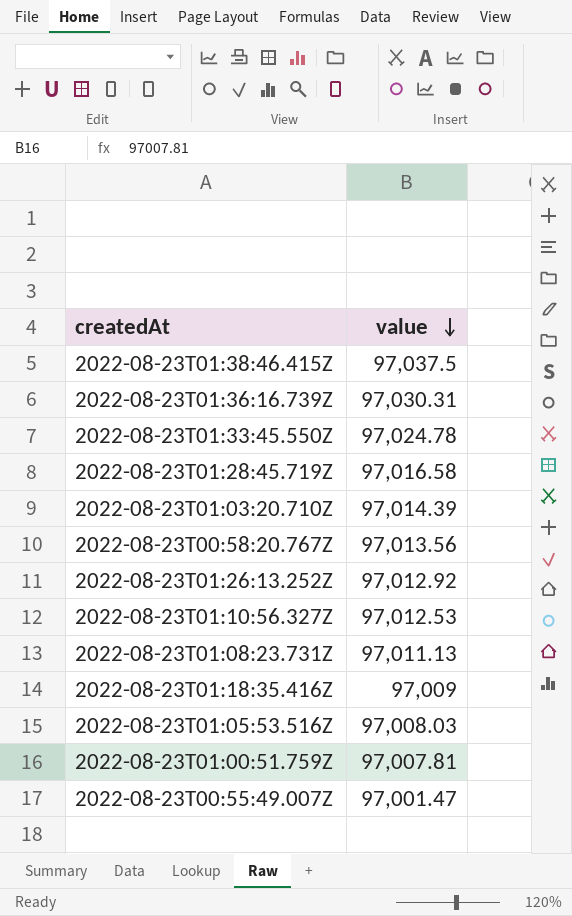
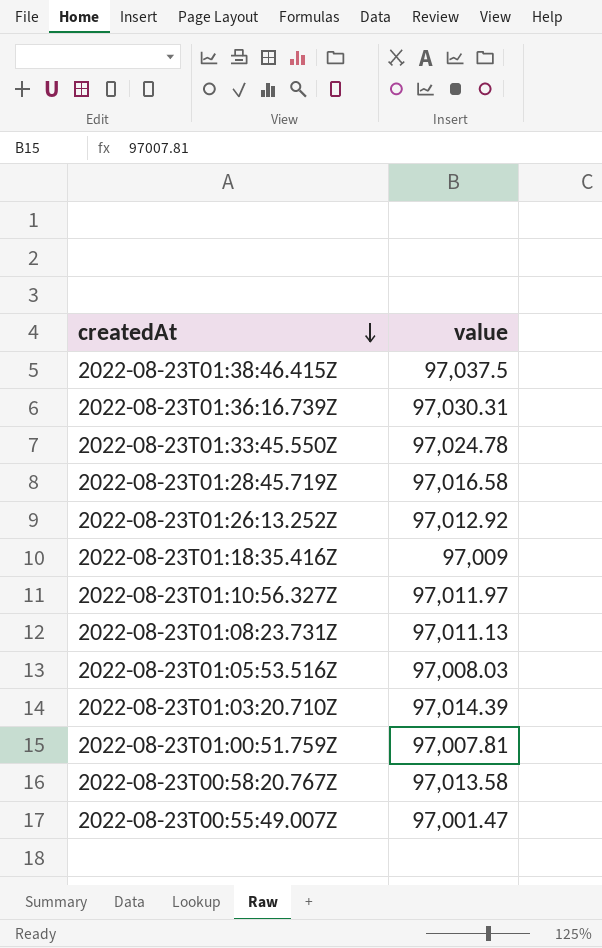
row order: value descending -> createdAt descending
2022-08-23T01:10:56.327Z | value: 97,012.53 -> 97,011.97
2022-08-23T00:58:20.767Z | value: 97,013.56 -> 97,013.58

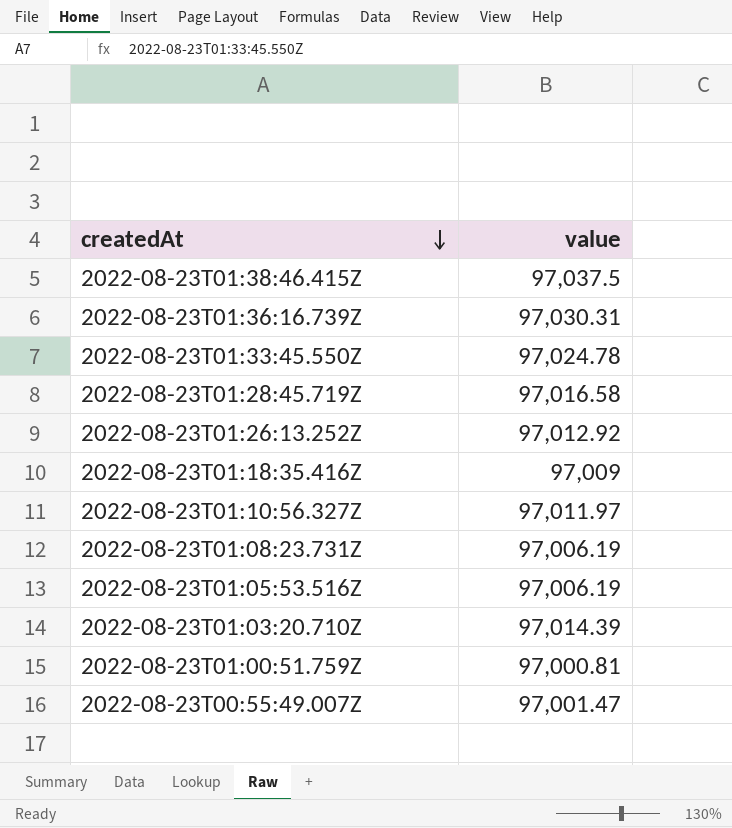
row 2022-08-23T00:58:20.767Z: 97,013.58 -> none
2022-08-23T01:08:23.731Z | value: 97,011.13 -> 97,006.19
2022-08-23T01:05:53.516Z | value: 97,008.03 -> 97,006.19
2022-08-23T01:00:51.759Z | value: 97,007.81 -> 97,000.81

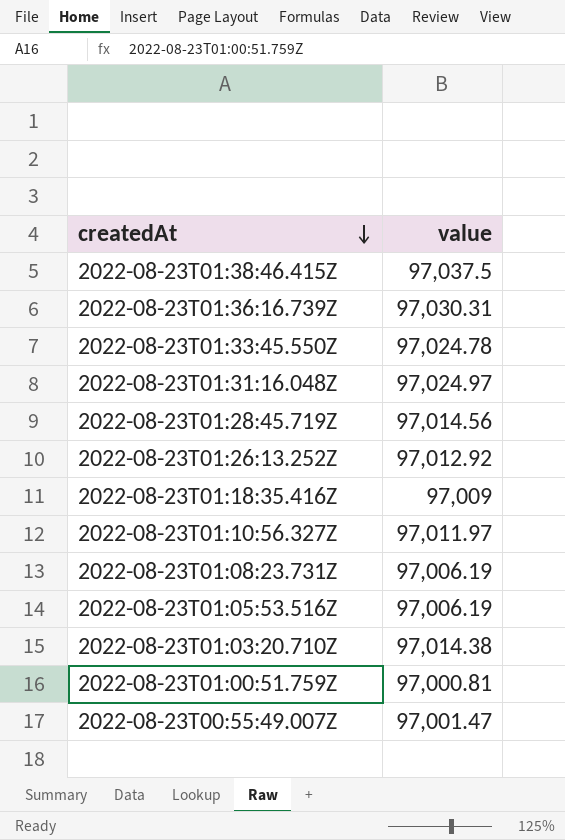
row 2022-08-23T01:31:16.048Z: none -> 97,024.97
2022-08-23T01:28:45.719Z | value: 97,016.58 -> 97,014.56
2022-08-23T01:03:20.710Z | value: 97,014.39 -> 97,014.38

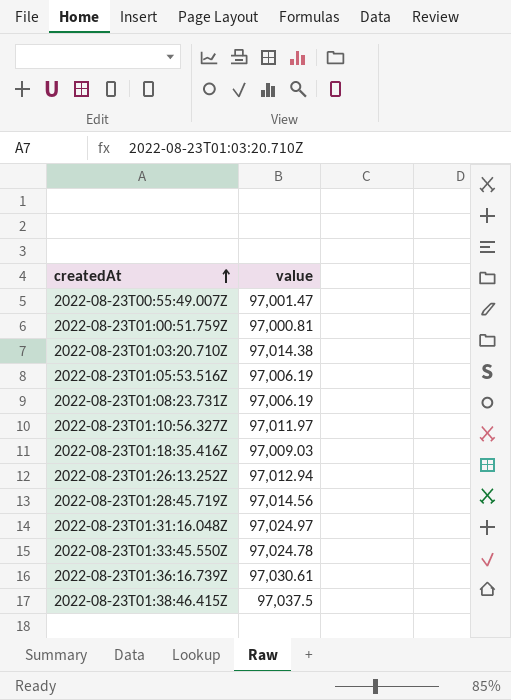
row order: createdAt descending -> createdAt ascending
2022-08-23T01:18:35.416Z | value: 97,009 -> 97,009.03
2022-08-23T01:26:13.252Z | value: 97,012.92 -> 97,012.94
2022-08-23T01:36:16.739Z | value: 97,030.31 -> 97,030.61

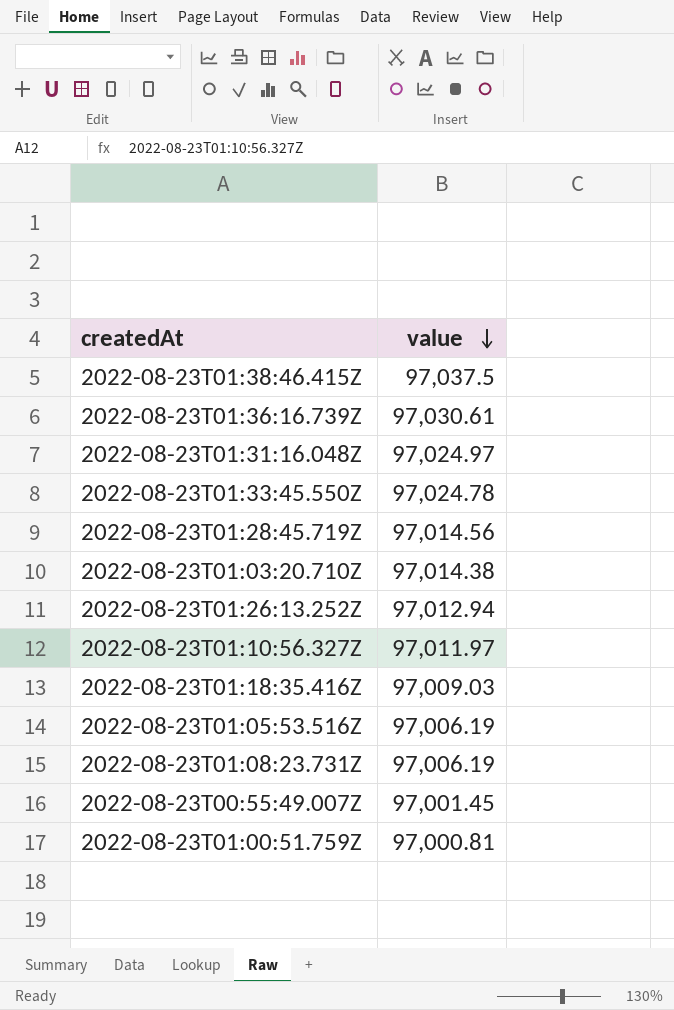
row order: createdAt ascending -> value descending
2022-08-23T00:55:49.007Z | value: 97,001.47 -> 97,001.45

